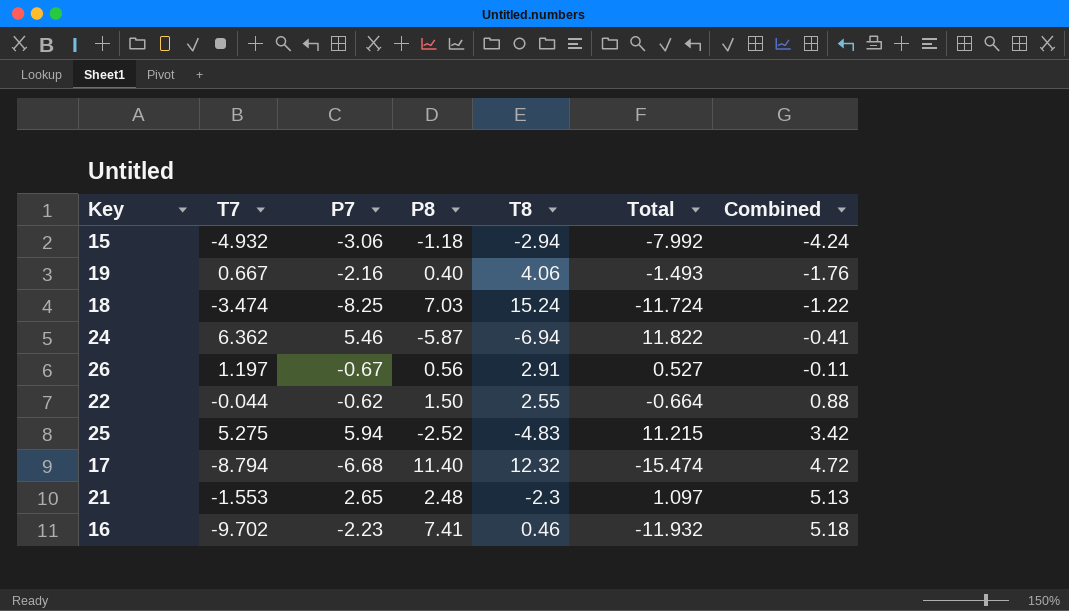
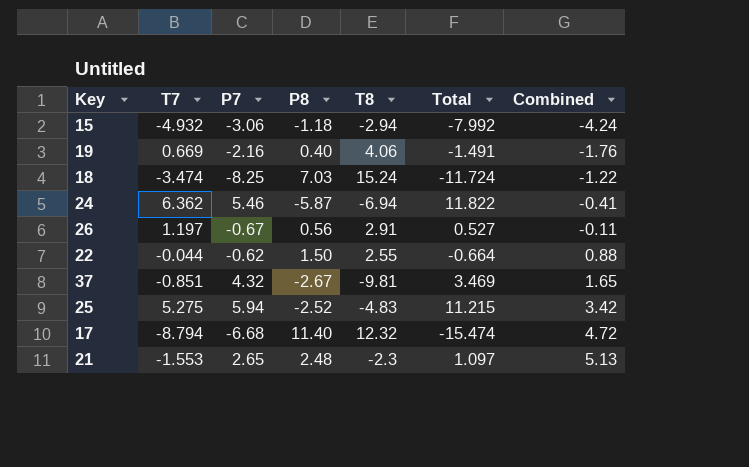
row 16: -9.702 | -2.23 | 7.41 | 0.46 | -11.932 | 5.18 -> none
19 | T7: 0.667 -> 0.669
19 | Total: -1.493 -> -1.491
row 37: none -> -0.851 | 4.32 | -2.67 | -9.81 | 3.469 | 1.65

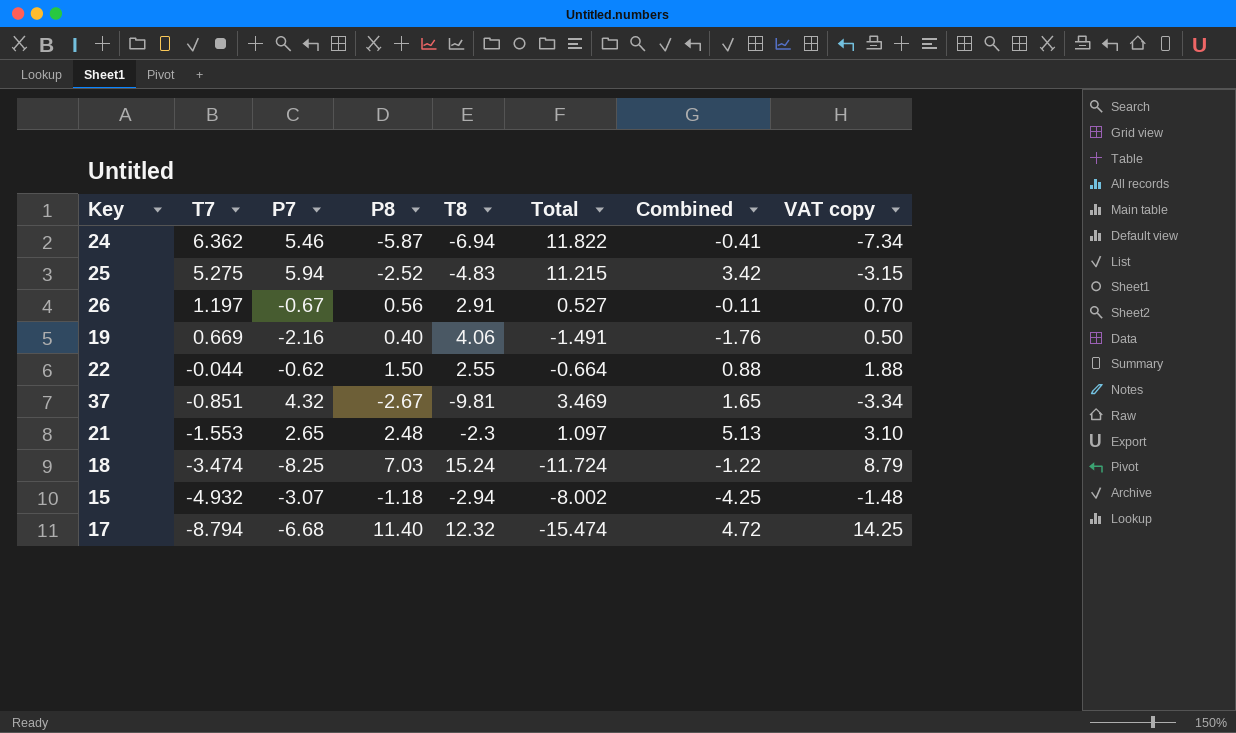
row order: Combined ascending -> T7 descending
column VAT copy | formula: none -> [P8] * 1.25
15 | P7: -3.06 -> -3.07
15 | Total: -7.992 -> -8.002
15 | Combined: -4.24 -> -4.25

